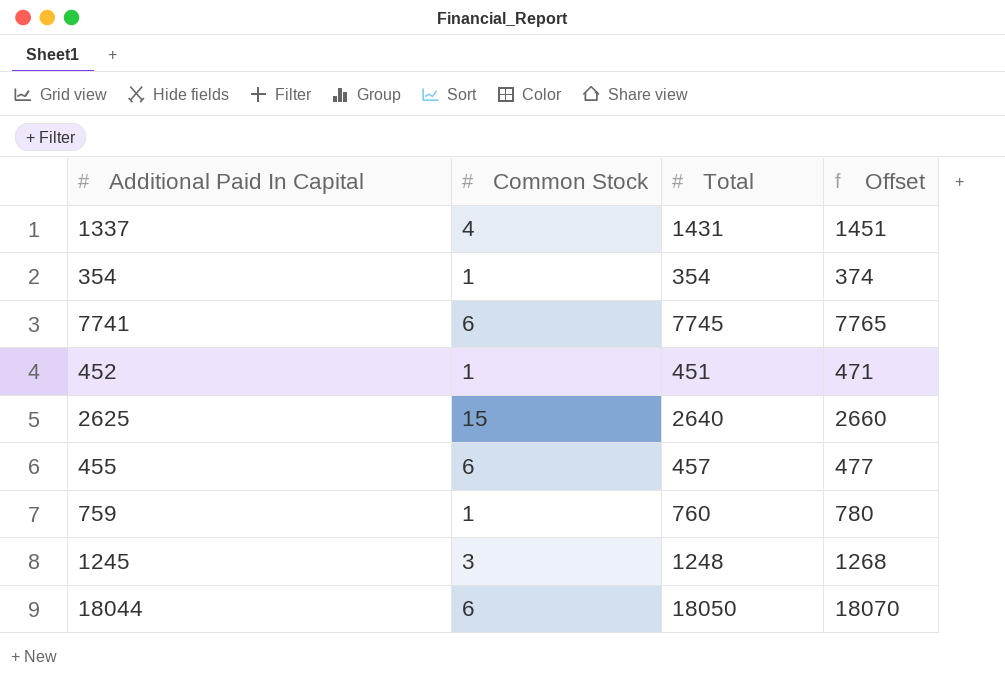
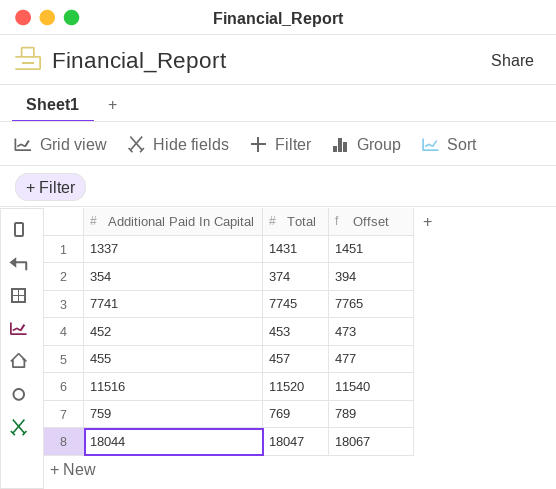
column Common Stock | position: 2 -> none
row 2625: 15 | 2640 | 2660 -> none
row 1245: 3 | 1248 | 1268 -> none
354 | Total: 354 -> 374
354 | Offset: 374 -> 394
452 | Total: 451 -> 453
452 | Offset: 471 -> 473
row 11516: none -> 11520 | 11540
759 | Total: 760 -> 769
759 | Offset: 780 -> 789
18044 | Total: 18050 -> 18047
18044 | Offset: 18070 -> 18067

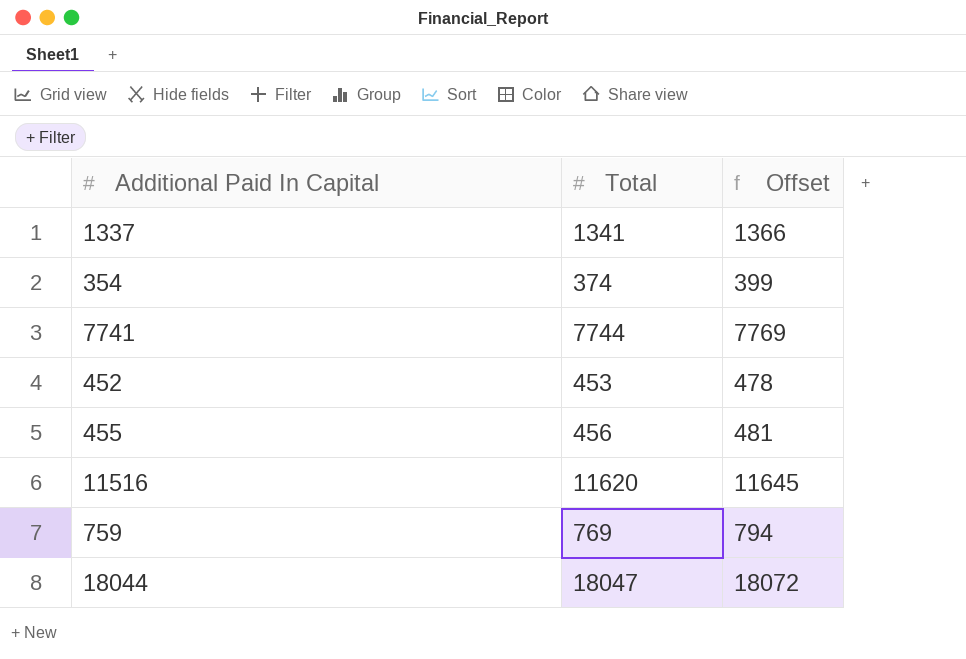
column Offset | formula: [Total] + 20 -> [Total] + 25
1337 | Total: 1431 -> 1341
7741 | Total: 7745 -> 7744
455 | Total: 457 -> 456
11516 | Total: 11520 -> 11620

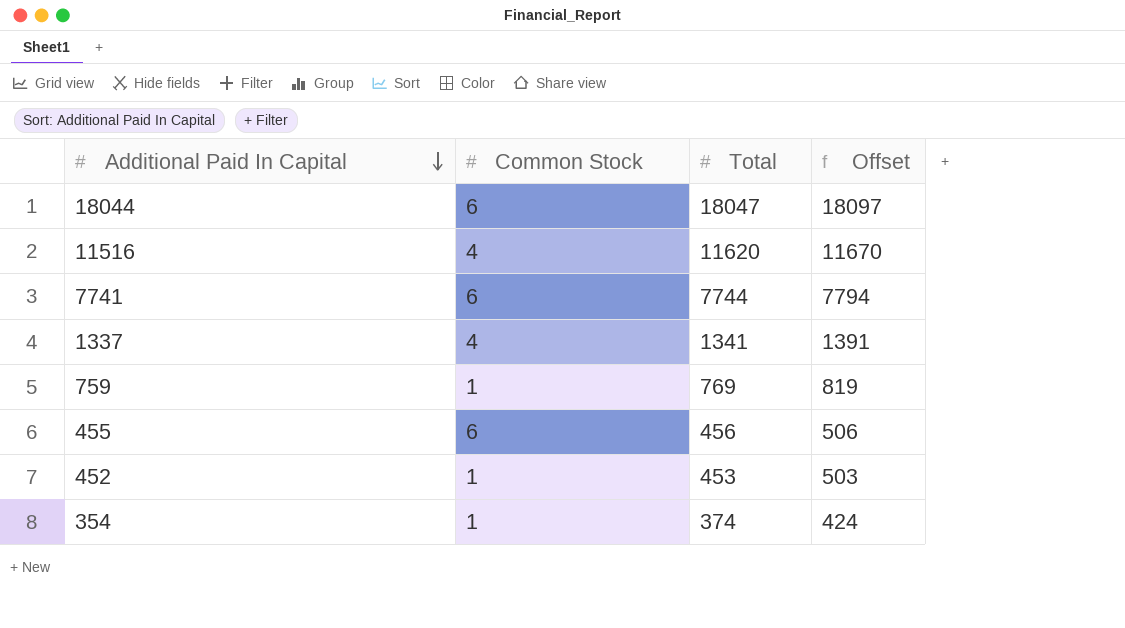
row order: none -> Additional Paid In Capital descending
column Common Stock | position: none -> 2
column Offset | formula: [Total] + 25 -> [Total] + 50

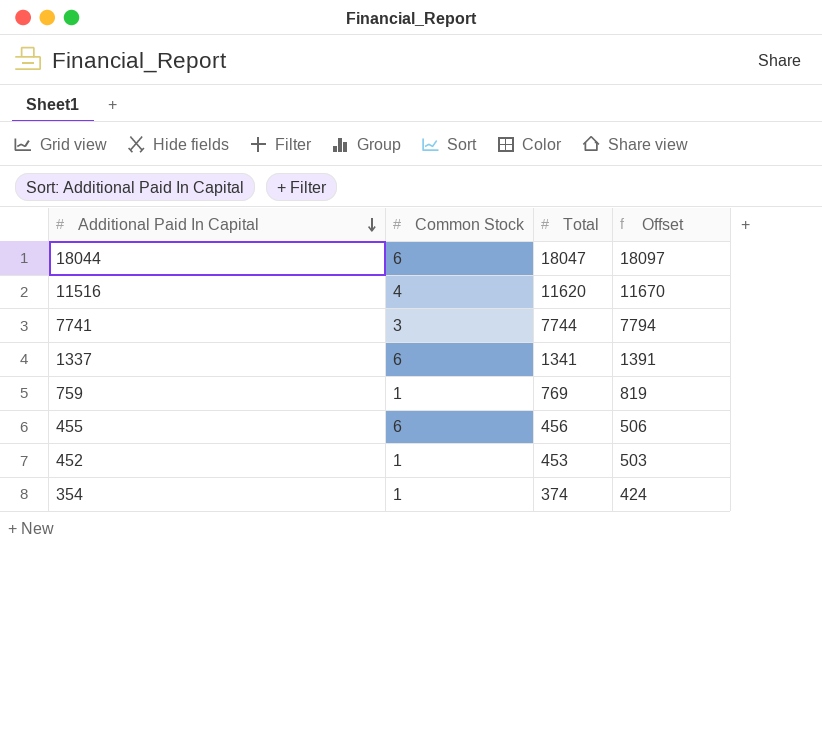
7741 | Common Stock: 6 -> 3
1337 | Common Stock: 4 -> 6

